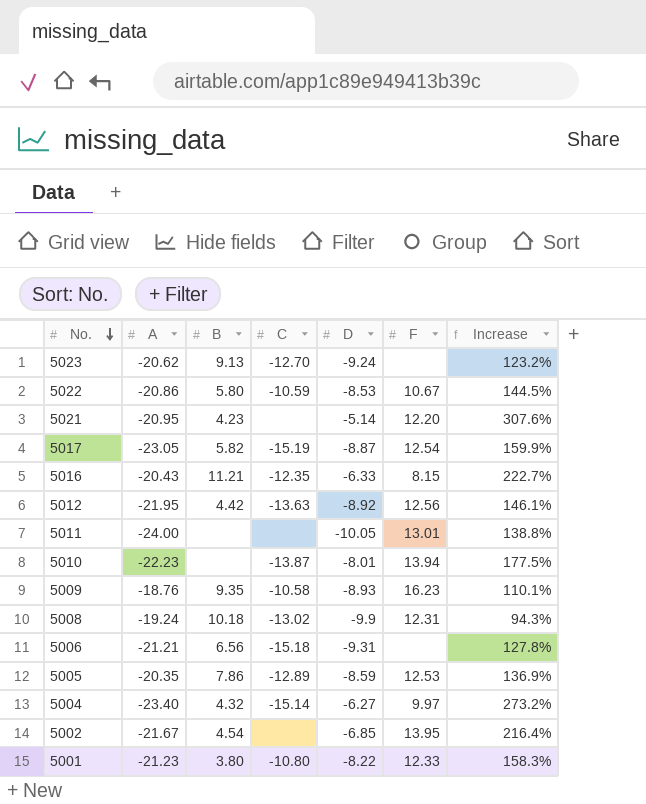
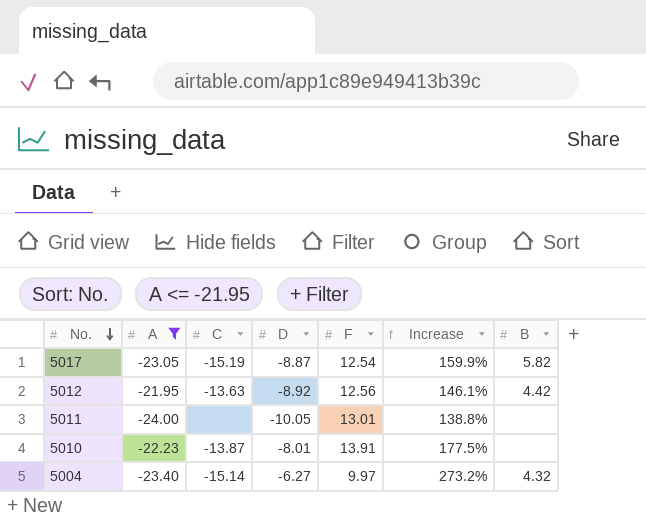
filter: none -> A <= -21.95
column B | position: 3 -> 7
5010 | F: 13.94 -> 13.91

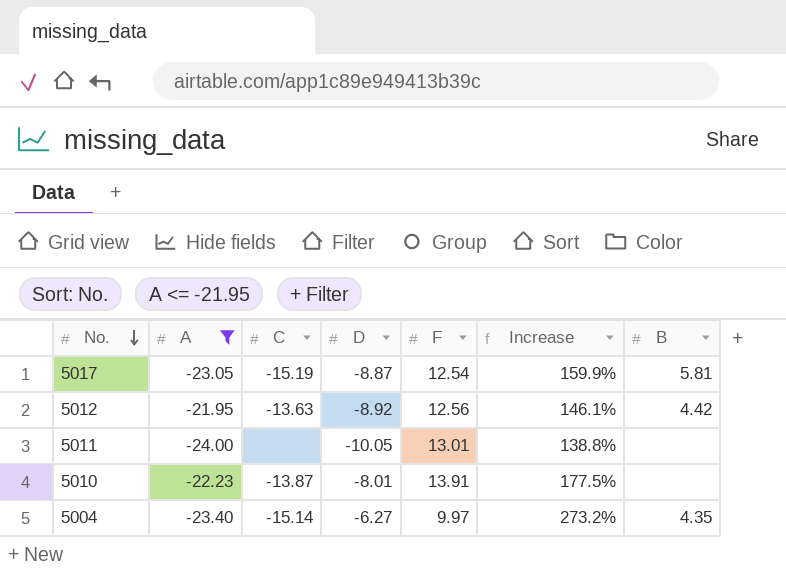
5017 | B: 5.82 -> 5.81
5004 | B: 4.32 -> 4.35

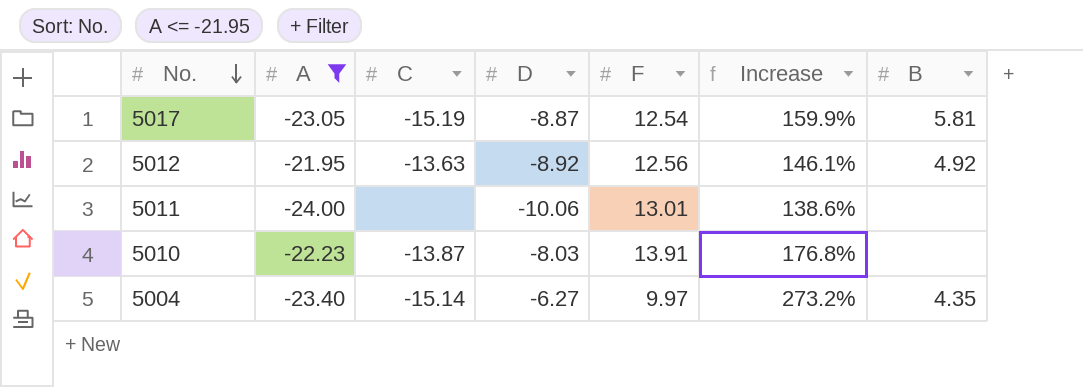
5012 | B: 4.42 -> 4.92
5011 | D: -10.05 -> -10.06
5011 | Increase: 138.8% -> 138.6%
5010 | D: -8.01 -> -8.03
5010 | Increase: 177.5% -> 176.8%

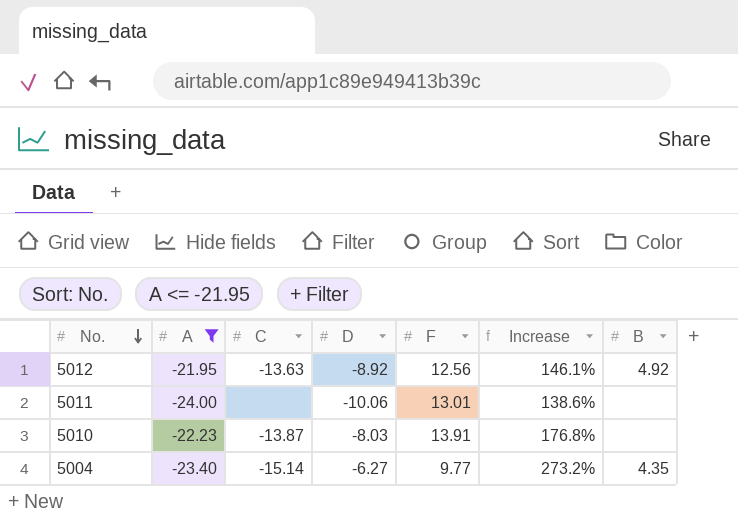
row 5017: -23.05 | -15.19 | -8.87 | 12.54 | 159.9% | 5.81 -> none
5004 | F: 9.97 -> 9.77

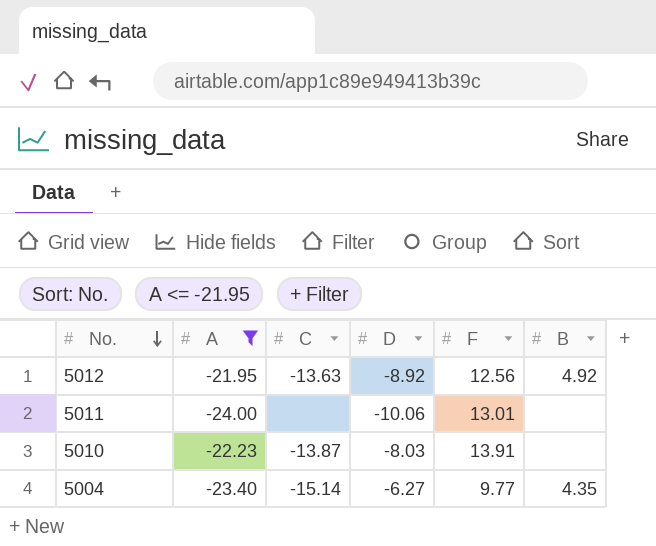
column Increase | formula: ([A] - [D]) / [D] -> none

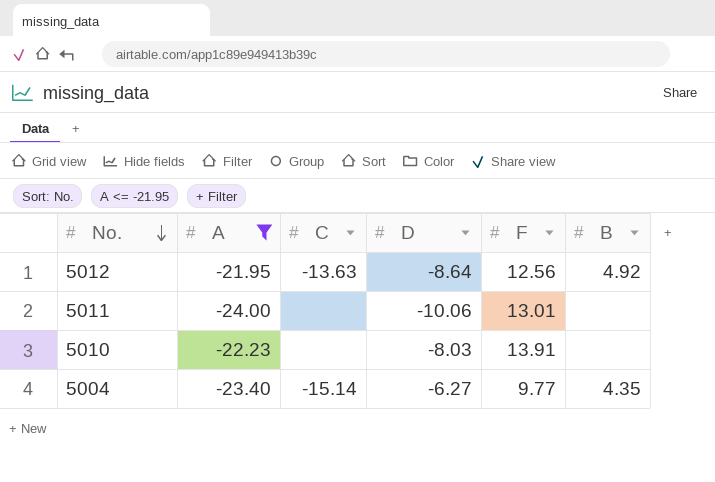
5012 | D: -8.92 -> -8.64
5010 | C: -13.87 -> none

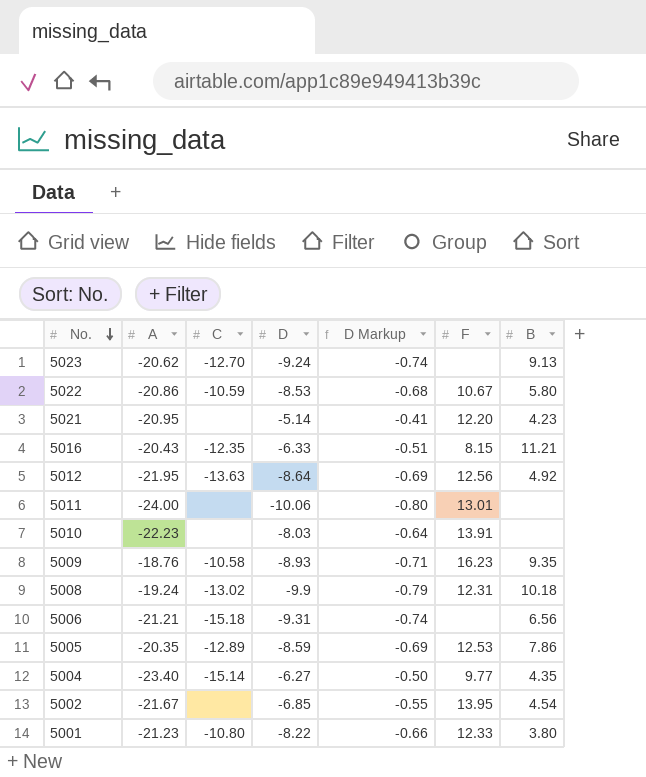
filter: A <= -21.95 -> none
column D Markup | formula: none -> [D] * 0.08

